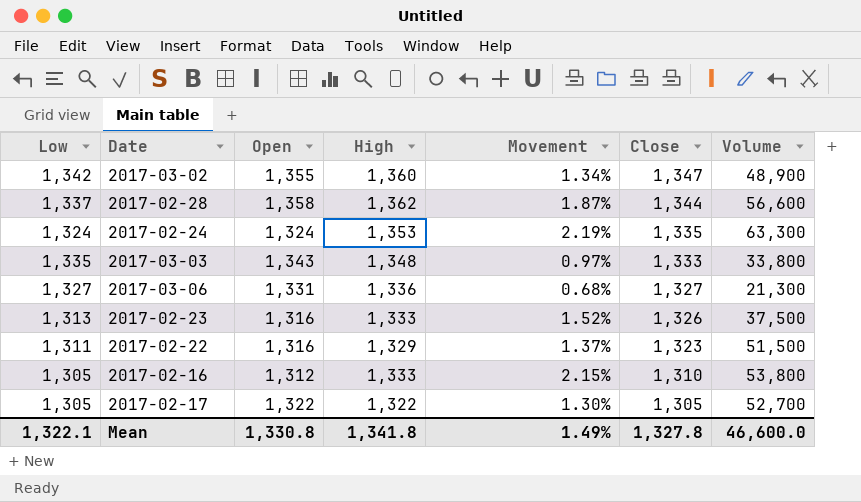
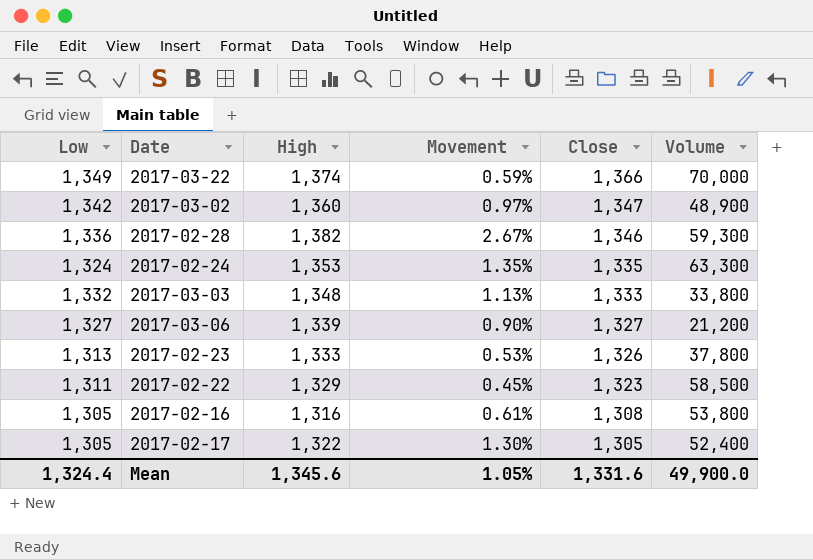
column Open | position: 3 -> none
column Movement | formula: ([High] - [Low]) / [Low] -> ([High] - [Close]) / [Close]
row 2017-03-22: none -> 1,349 | 1,374 | 0.59% | 1,366 | 70,000
2017-02-28 | Low: 1,337 -> 1,336
2017-02-28 | High: 1,362 -> 1,382
2017-02-28 | Close: 1,344 -> 1,346
2017-02-28 | Volume: 56,600 -> 59,300
2017-03-03 | Low: 1,335 -> 1,332
2017-03-06 | High: 1,336 -> 1,339
2017-03-06 | Volume: 21,300 -> 21,200
2017-02-23 | Volume: 37,500 -> 37,800
2017-02-22 | Volume: 51,500 -> 58,500
2017-02-16 | High: 1,333 -> 1,316
2017-02-16 | Close: 1,310 -> 1,308
2017-02-17 | Volume: 52,700 -> 52,400
Mean | Low: 1,322.1 -> 1,324.4
Mean | High: 1,341.8 -> 1,345.6
Mean | Movement: 1.49% -> 1.05%
Mean | Close: 1,327.8 -> 1,331.6
Mean | Volume: 46,600.0 -> 49,900.0

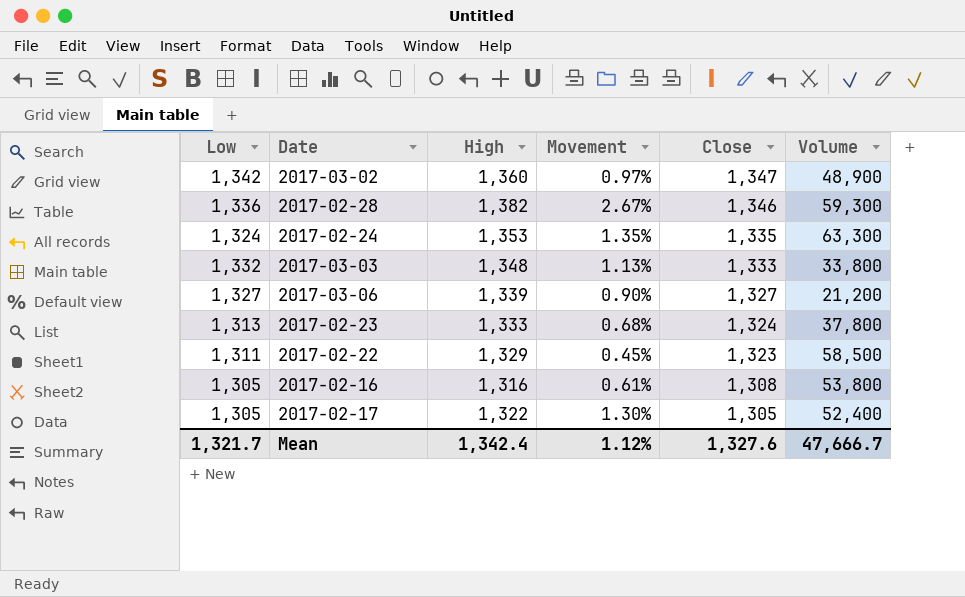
row 2017-03-22: 1,349 | 1,374 | 0.59% | 1,366 | 70,000 -> none
2017-02-23 | Movement: 0.53% -> 0.68%
2017-02-23 | Close: 1,326 -> 1,324
Mean | Low: 1,324.4 -> 1,321.7
Mean | High: 1,345.6 -> 1,342.4
Mean | Movement: 1.05% -> 1.12%
Mean | Close: 1,331.6 -> 1,327.6
Mean | Volume: 49,900.0 -> 47,666.7

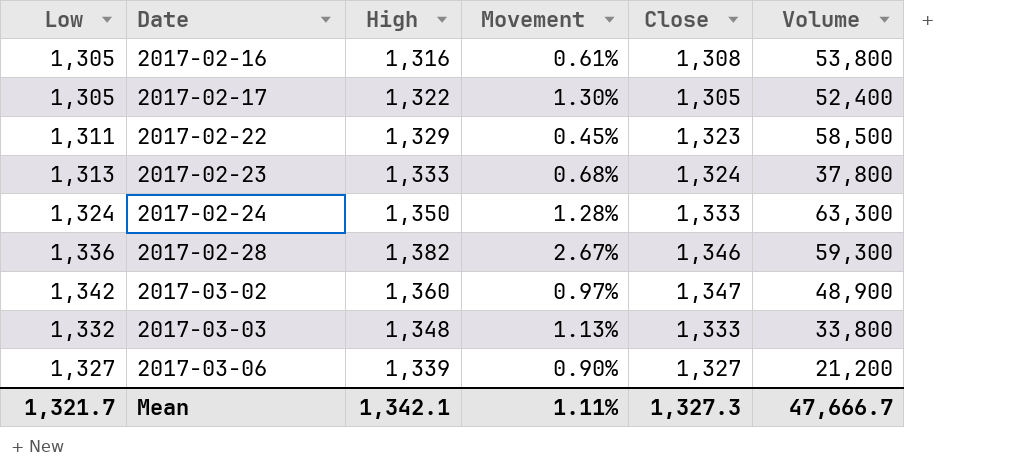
row order: Close descending -> Date ascending
2017-02-24 | High: 1,353 -> 1,350
2017-02-24 | Movement: 1.35% -> 1.28%
2017-02-24 | Close: 1,335 -> 1,333
Mean | High: 1,342.4 -> 1,342.1
Mean | Movement: 1.12% -> 1.11%
Mean | Close: 1,327.6 -> 1,327.3

